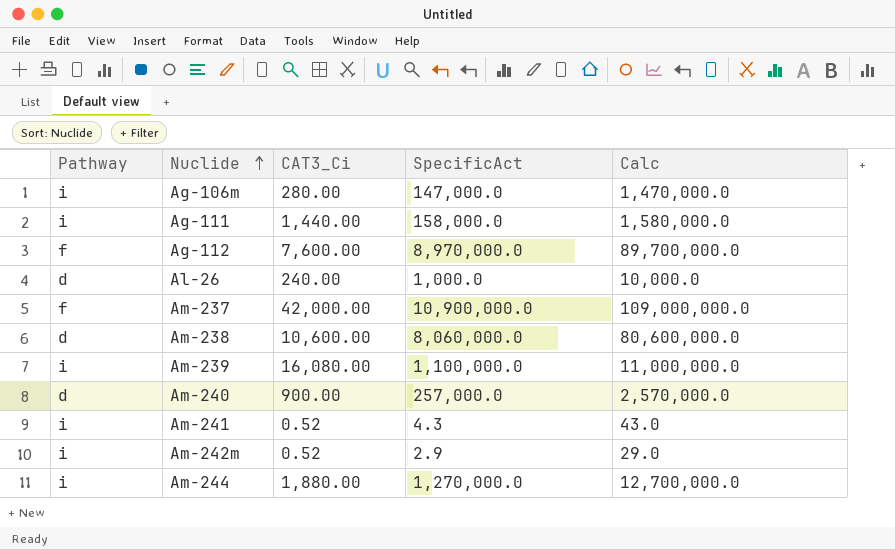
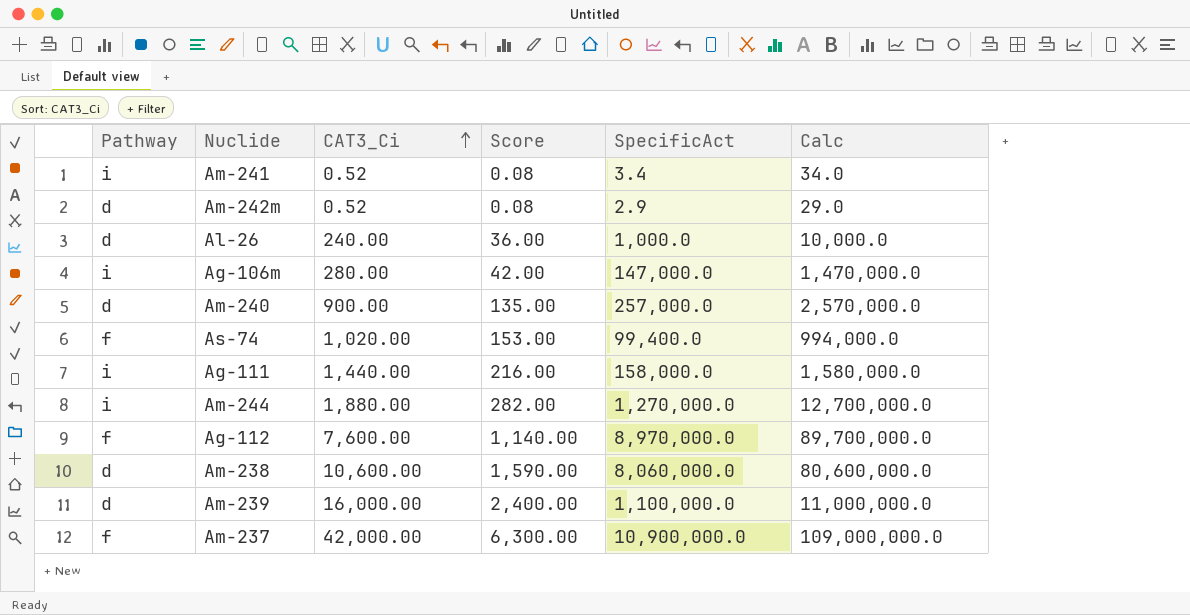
row order: Nuclide ascending -> CAT3_Ci ascending
column Score | formula: none -> [CAT3_Ci] * 0.15
Am-241 | SpecificAct: 4.3 -> 3.4
Am-241 | Calc: 43.0 -> 34.0
Am-242m | Pathway: i -> d
row As-74: none -> f | 1,020.00 | 153.00 | 99,400.0 | 994,000.0
Am-239 | Pathway: i -> d
Am-239 | CAT3_Ci: 16,080.00 -> 16,000.00

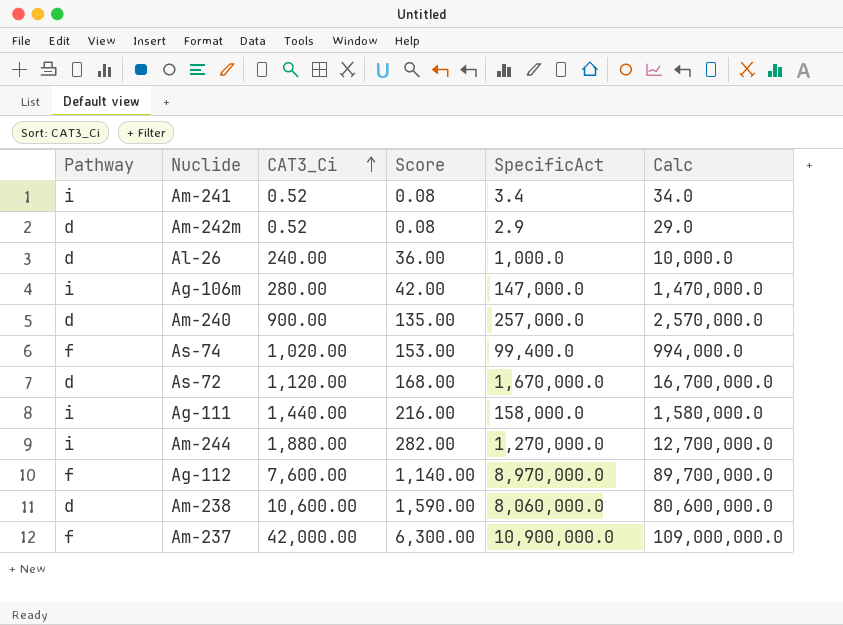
row Am-239: d | 16,000.00 | 2,400.00 | 1,100,000.0 | 11,000,000.0 -> none
row As-72: none -> d | 1,120.00 | 168.00 | 1,670,000.0 | 16,700,000.0

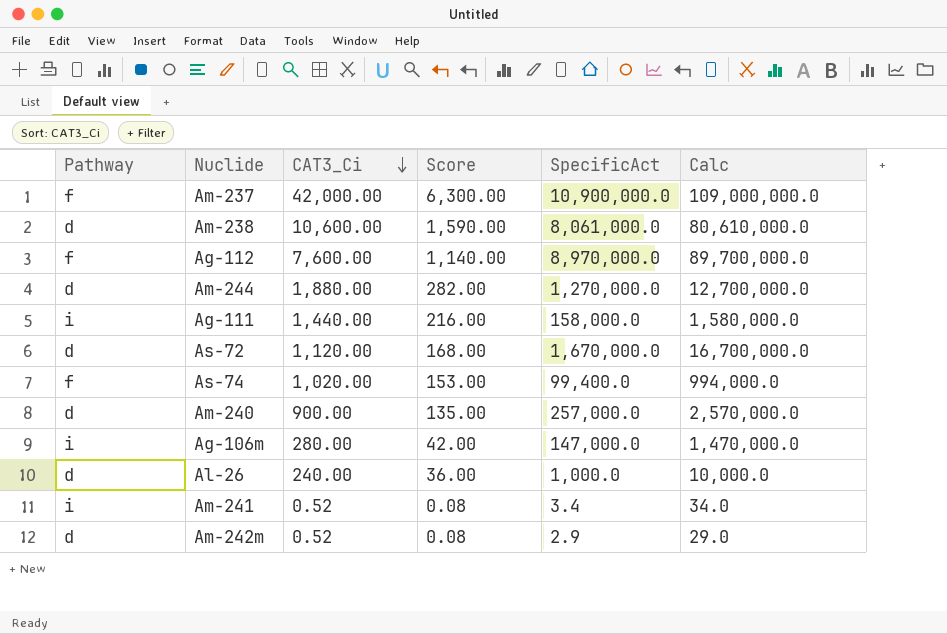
row order: CAT3_Ci ascending -> CAT3_Ci descending
Am-238 | SpecificAct: 8,060,000.0 -> 8,061,000.0
Am-238 | Calc: 80,600,000.0 -> 80,610,000.0
Am-244 | Pathway: i -> d

